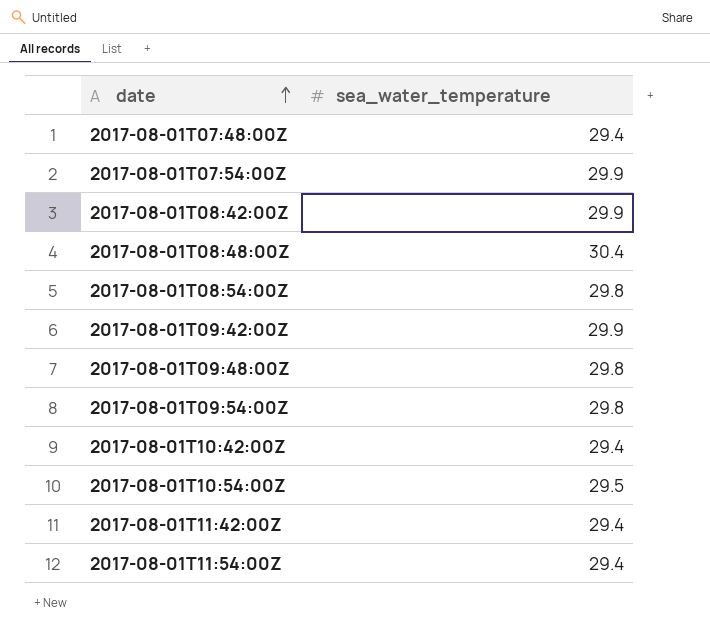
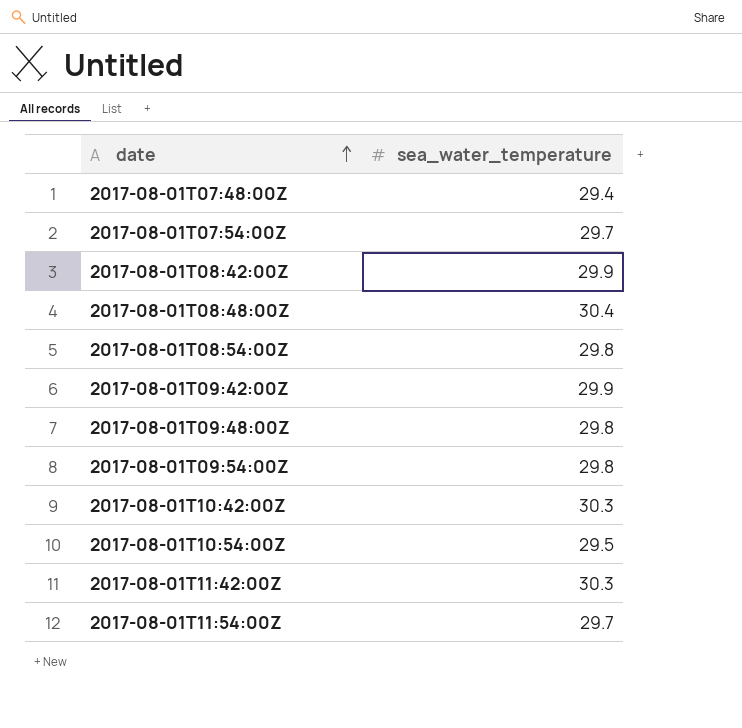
2017-08-01T07:54:00Z | sea_water_temperature: 29.9 -> 29.7
2017-08-01T10:42:00Z | sea_water_temperature: 29.4 -> 30.3
2017-08-01T11:42:00Z | sea_water_temperature: 29.4 -> 30.3
2017-08-01T11:54:00Z | sea_water_temperature: 29.4 -> 29.7

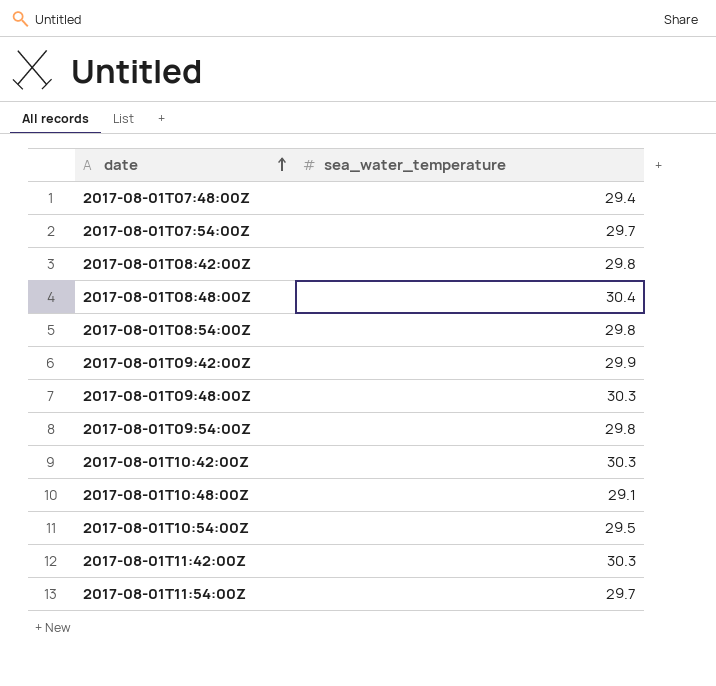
2017-08-01T08:42:00Z | sea_water_temperature: 29.9 -> 29.8
2017-08-01T09:48:00Z | sea_water_temperature: 29.8 -> 30.3
row 2017-08-01T10:48:00Z: none -> 29.1

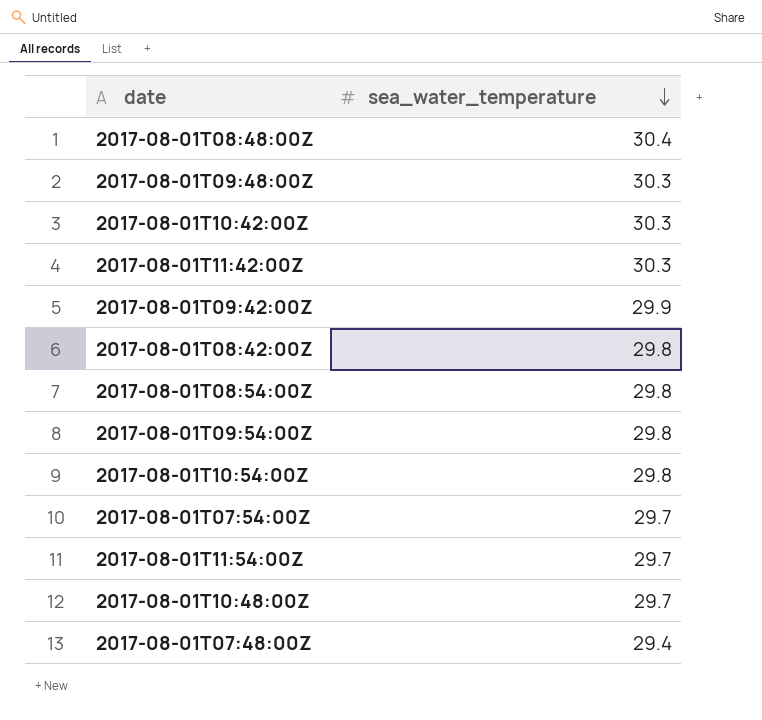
row order: date ascending -> sea_water_temperature descending
2017-08-01T10:54:00Z | sea_water_temperature: 29.5 -> 29.8
2017-08-01T10:48:00Z | sea_water_temperature: 29.1 -> 29.7

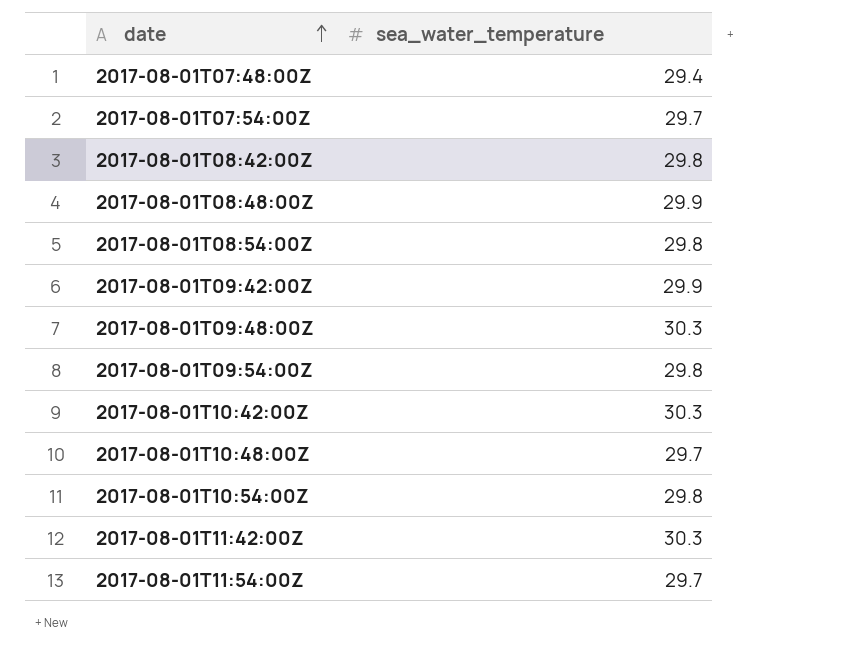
row order: sea_water_temperature descending -> date ascending
2017-08-01T08:48:00Z | sea_water_temperature: 30.4 -> 29.9

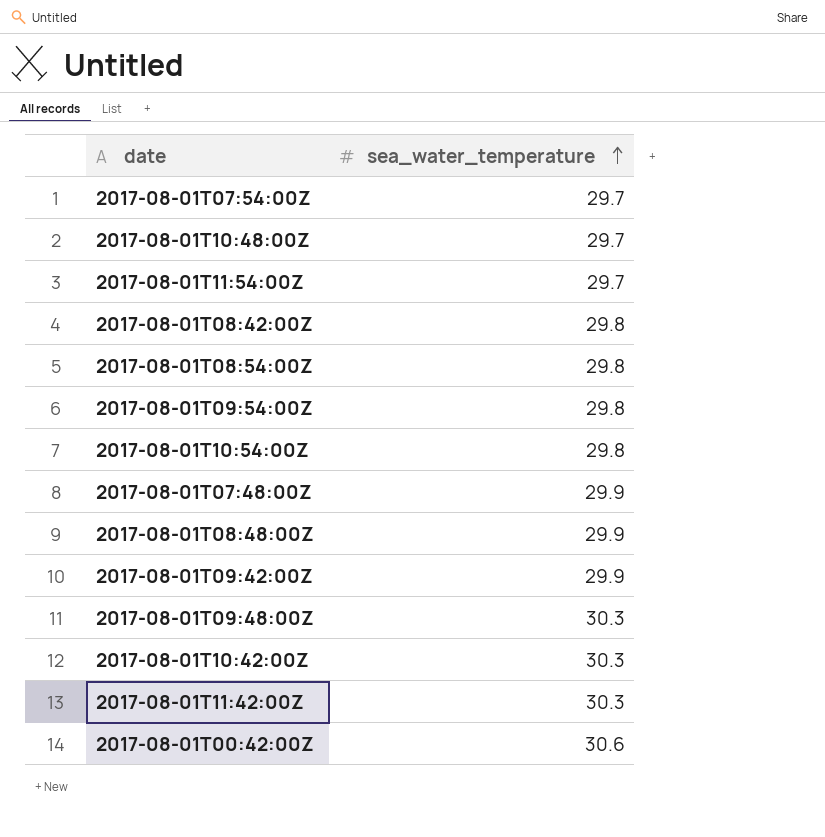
row order: date ascending -> sea_water_temperature ascending
2017-08-01T07:48:00Z | sea_water_temperature: 29.4 -> 29.9
row 2017-08-01T00:42:00Z: none -> 30.6

